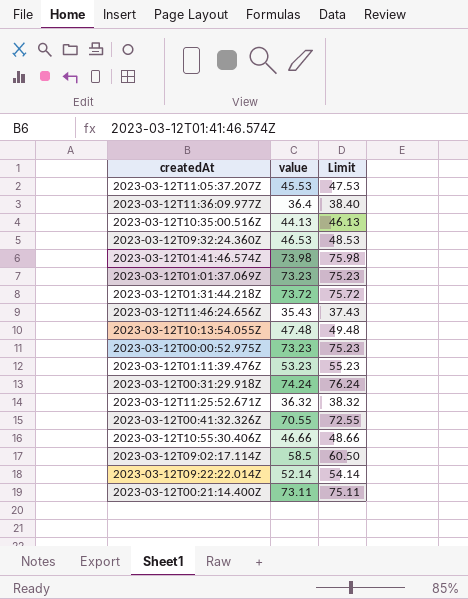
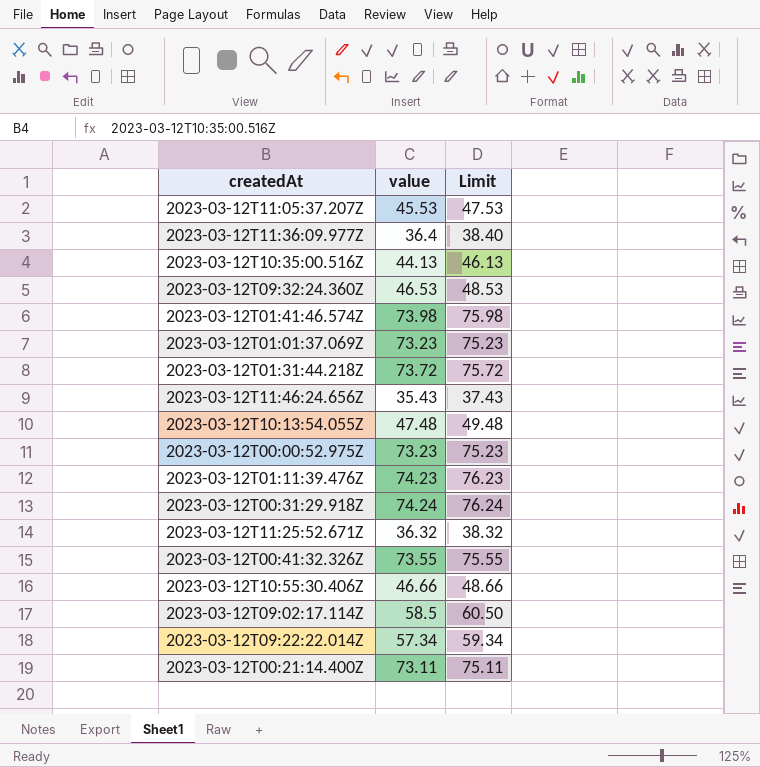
2023-03-12T01:11:39.476Z | value: 53.23 -> 74.23
2023-03-12T01:11:39.476Z | Limit: 55.23 -> 76.23
2023-03-12T00:41:32.326Z | value: 70.55 -> 73.55
2023-03-12T00:41:32.326Z | Limit: 72.55 -> 75.55
2023-03-12T09:22:22.014Z | value: 52.14 -> 57.34
2023-03-12T09:22:22.014Z | Limit: 54.14 -> 59.34

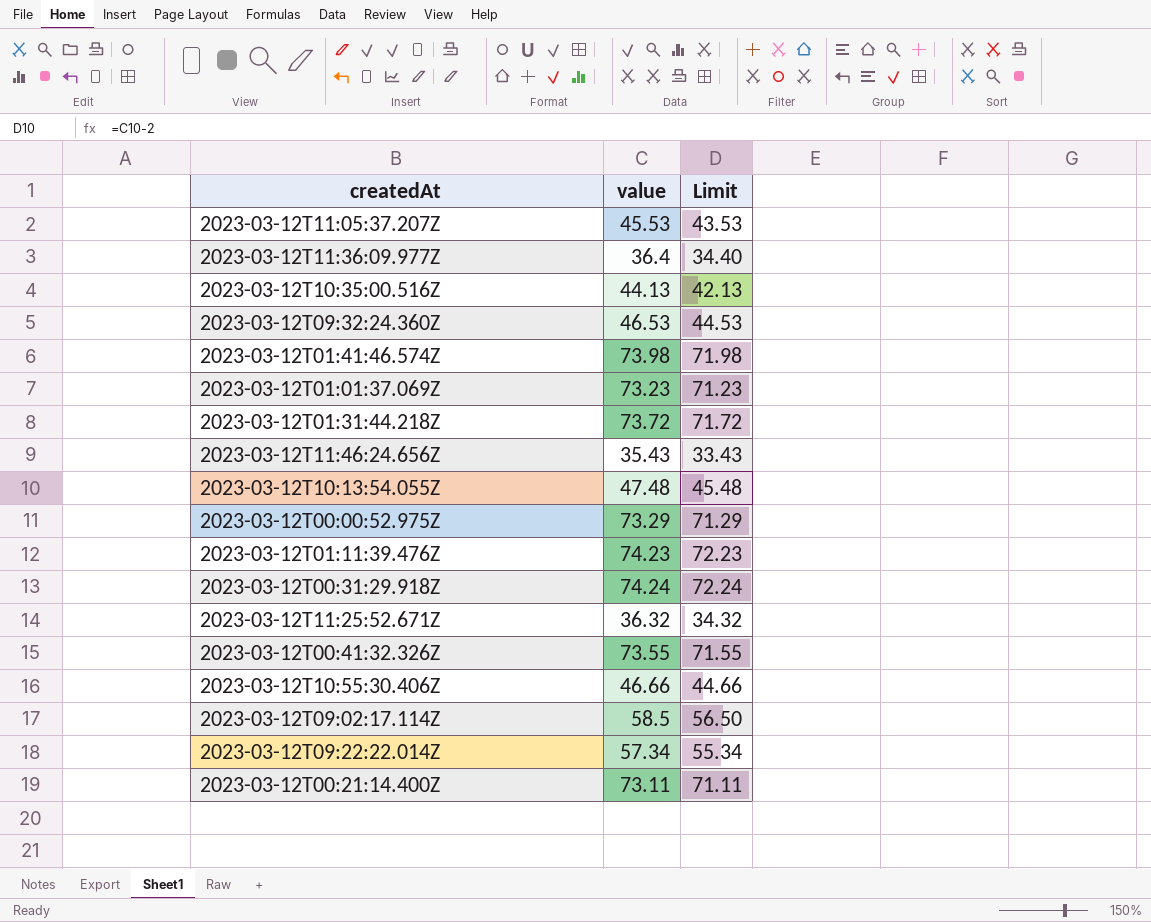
column Limit | formula: [value] + 2 -> [value] - 2
2023-03-12T00:00:52.975Z | value: 73.23 -> 73.29

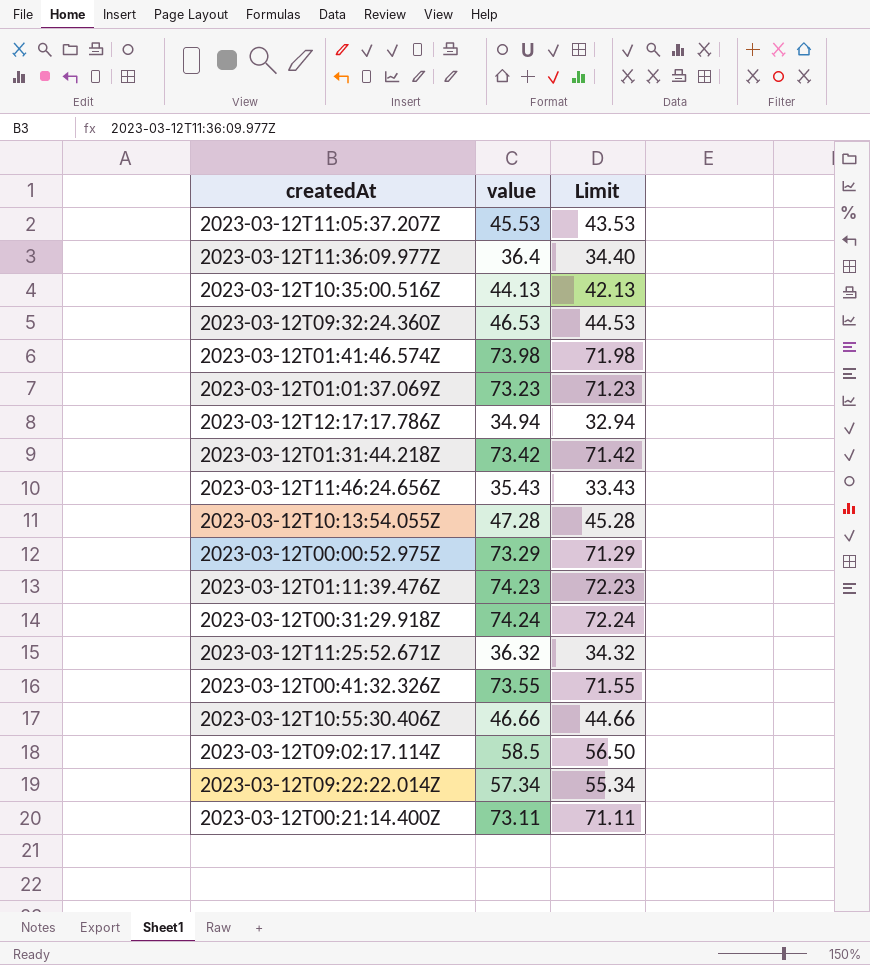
row 2023-03-12T12:17:17.786Z: none -> 34.94 | 32.94
2023-03-12T01:31:44.218Z | value: 73.72 -> 73.42
2023-03-12T01:31:44.218Z | Limit: 71.72 -> 71.42
2023-03-12T10:13:54.055Z | value: 47.48 -> 47.28
2023-03-12T10:13:54.055Z | Limit: 45.48 -> 45.28

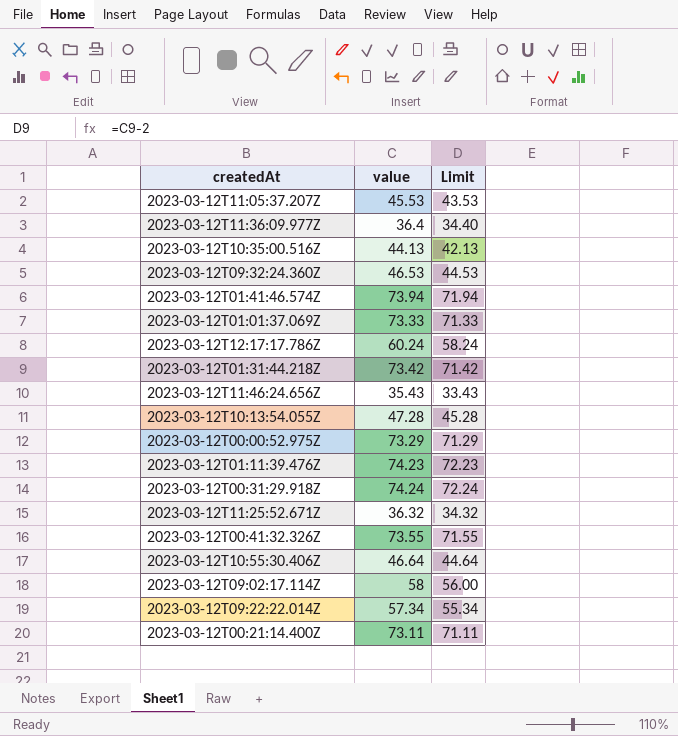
2023-03-12T01:41:46.574Z | value: 73.98 -> 73.94
2023-03-12T01:41:46.574Z | Limit: 71.98 -> 71.94
2023-03-12T01:01:37.069Z | value: 73.23 -> 73.33
2023-03-12T01:01:37.069Z | Limit: 71.23 -> 71.33
2023-03-12T12:17:17.786Z | value: 34.94 -> 60.24
2023-03-12T12:17:17.786Z | Limit: 32.94 -> 58.24
2023-03-12T10:55:30.406Z | value: 46.66 -> 46.64
2023-03-12T10:55:30.406Z | Limit: 44.66 -> 44.64
2023-03-12T09:02:17.114Z | value: 58.5 -> 58
2023-03-12T09:02:17.114Z | Limit: 56.50 -> 56.00

